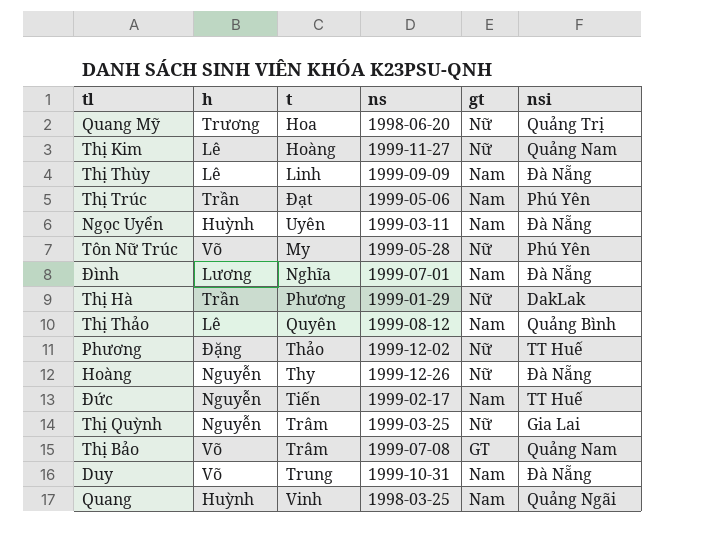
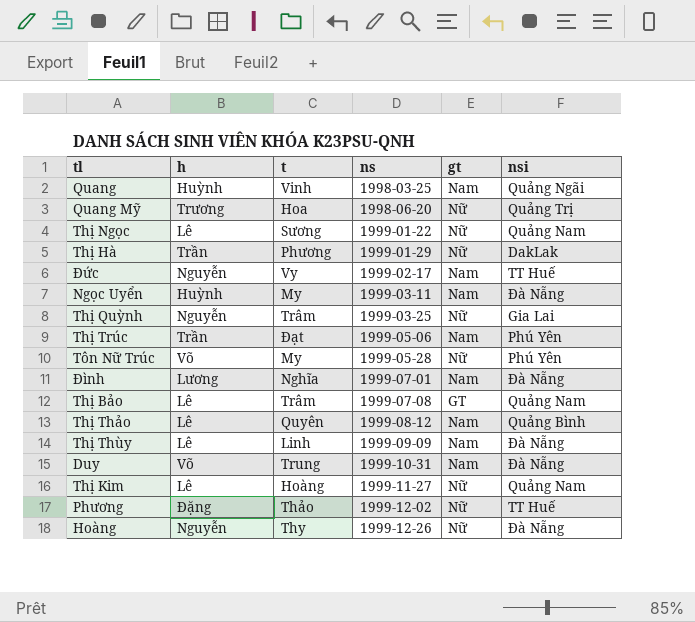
row order: none -> ns ascending
row Thị Ngọc: none -> Lê | Sương | 1999-01-22 | Nữ | Quảng Nam
Đức | t: Tiến -> Vy
Ngọc Uyển | t: Uyên -> My
Thị Bảo | h: Võ -> Lê

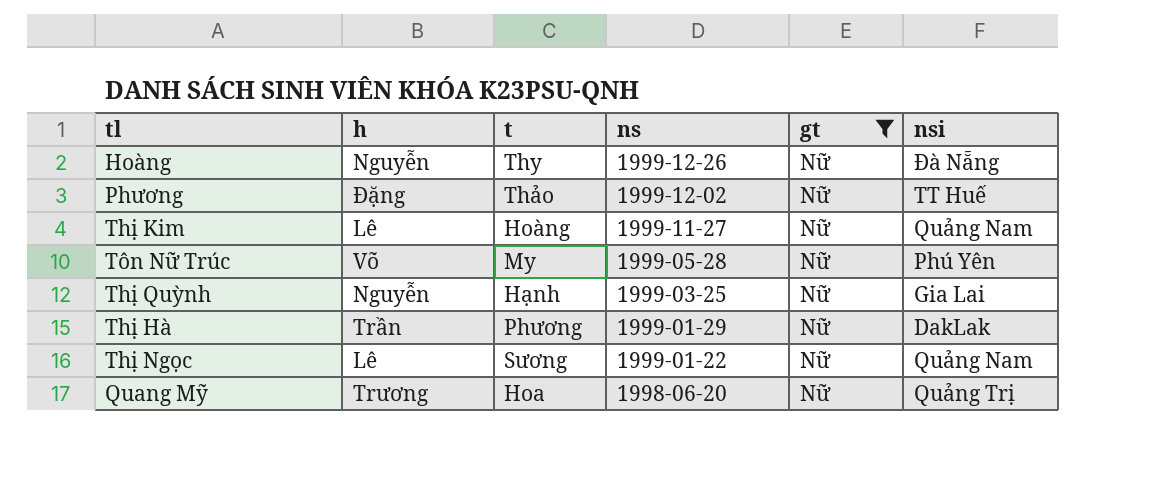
filter: none -> gt = Nữ
row order: ns ascending -> ns descending
Thị Quỳnh | t: Trâm -> Hạnh

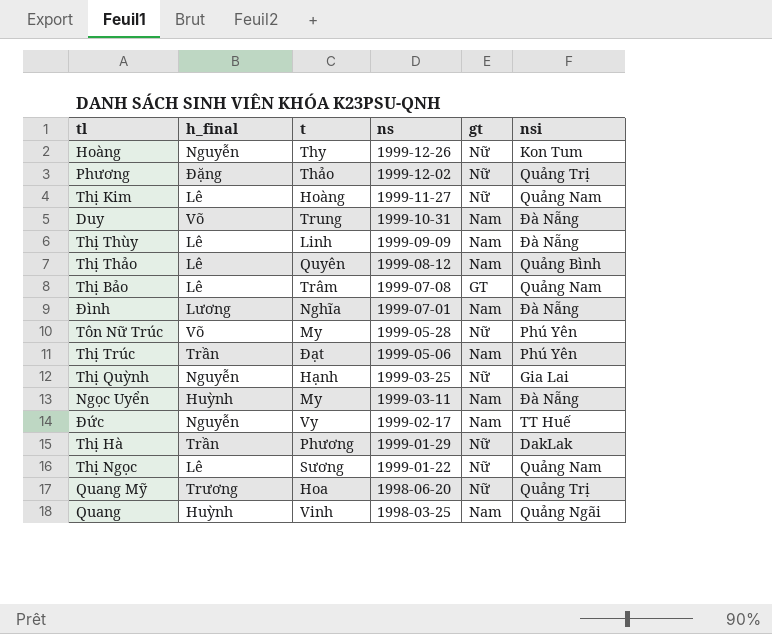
filter: gt = Nữ -> none
column name: h -> h_final
Hoàng | nsi: Đà Nẵng -> Kon Tum
Phương | nsi: TT Huế -> Quảng Trị

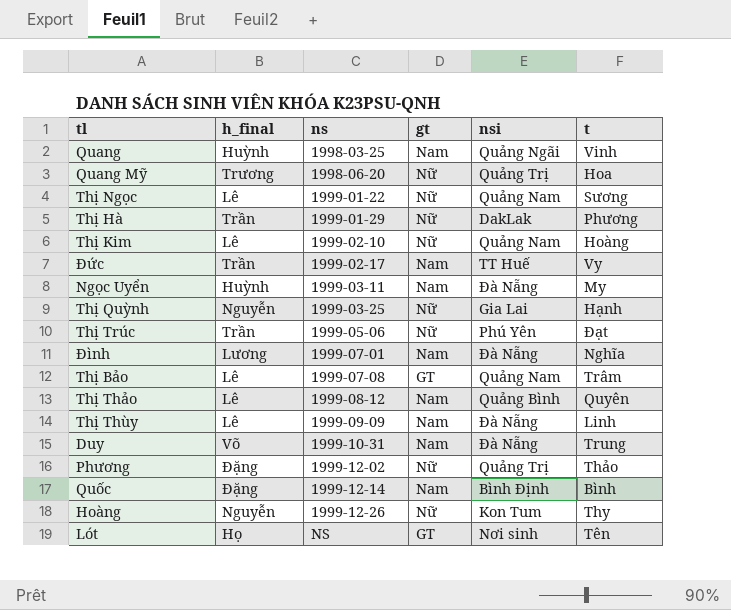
row order: ns descending -> ns ascending
column t | position: 3 -> 6
row Tôn Nữ Trúc: Võ | My | 1999-05-28 | Nữ | Phú Yên -> none
Thị Kim | ns: 1999-11-27 -> 1999-02-10
Đức | h_final: Nguyễn -> Trần
Thị Trúc | gt: Nam -> Nữ
row Quốc: none -> Đặng | 1999-12-14 | Nam | Bình Định | Bình
row Lót: none -> Họ | NS | GT | Nơi sinh | Tên

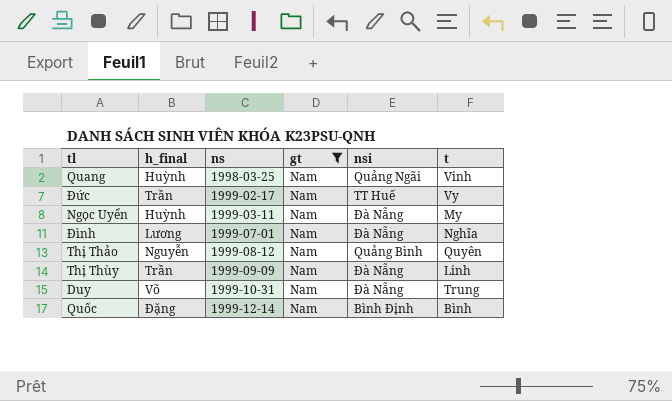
filter: none -> gt = Nam
Thị Thảo | h_final: Lê -> Nguyễn
Thị Thùy | h_final: Lê -> Trần

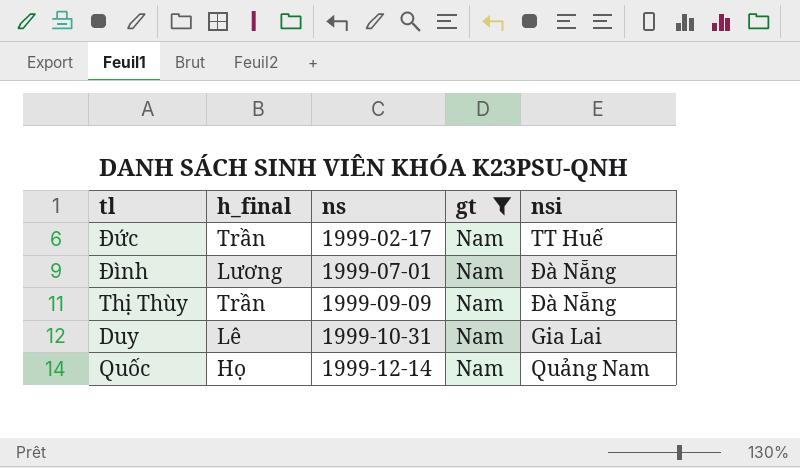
column t | position: 6 -> none
row Quang: Huỳnh | 1998-03-25 | Nam | Quảng Ngãi | Vinh -> none
row Ngọc Uyển: Huỳnh | 1999-03-11 | Nam | Đà Nẵng | My -> none
row Thị Thảo: Nguyễn | 1999-08-12 | Nam | Quảng Bình | Quyên -> none
Duy | h_final: Võ -> Lê
Duy | nsi: Đà Nẵng -> Gia Lai
Quốc | h_final: Đặng -> Họ
Quốc | nsi: Bình Định -> Quảng Nam

